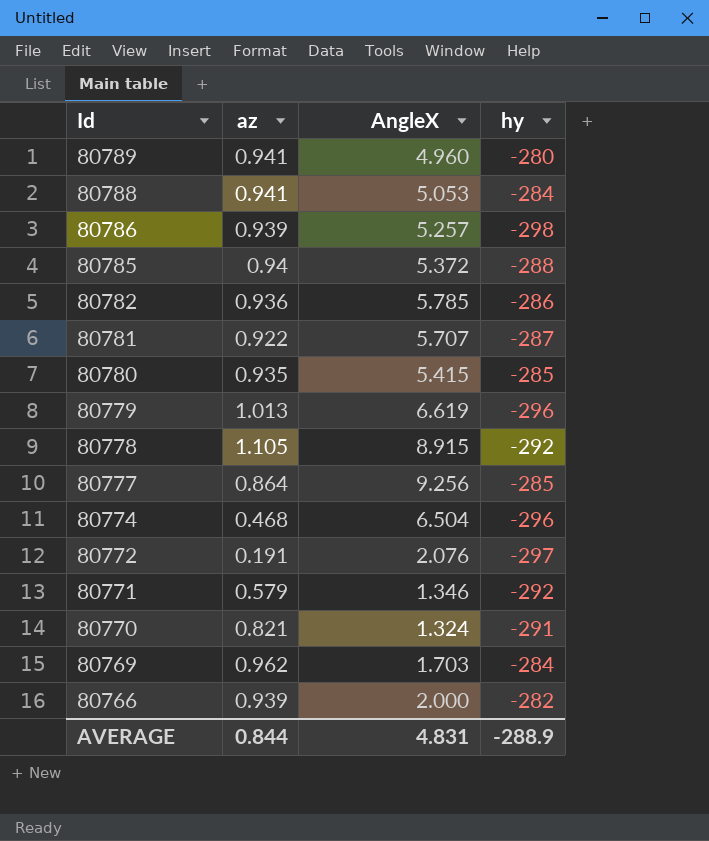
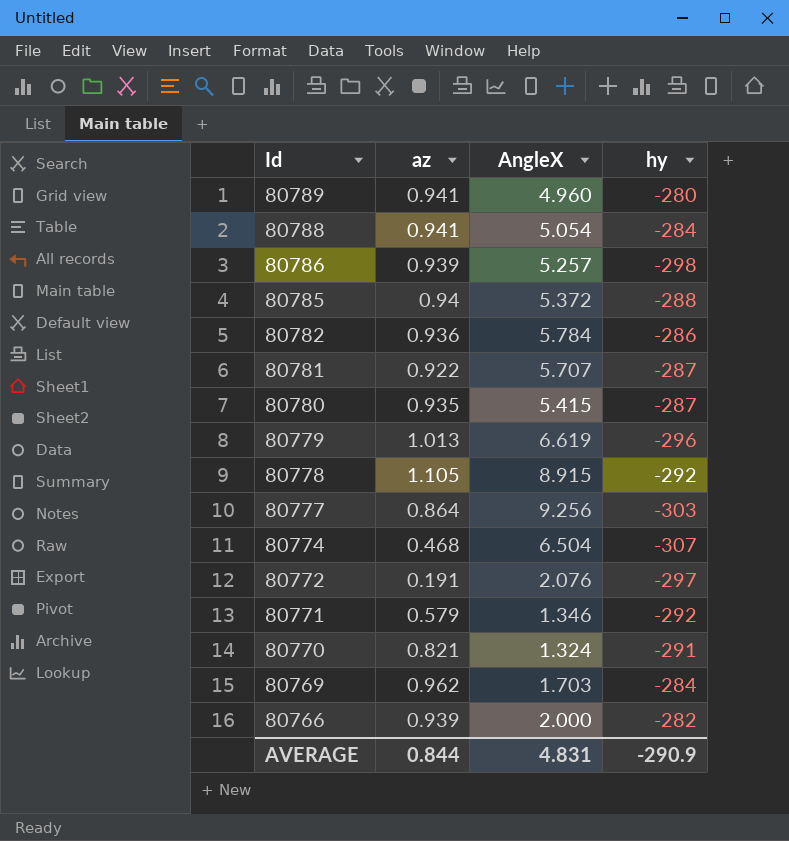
80788 | AngleX: 5.053 -> 5.054
80782 | AngleX: 5.785 -> 5.784
80780 | hy: -285 -> -287
80777 | hy: -285 -> -303
80774 | hy: -296 -> -307
AVERAGE | hy: -288.9 -> -290.9

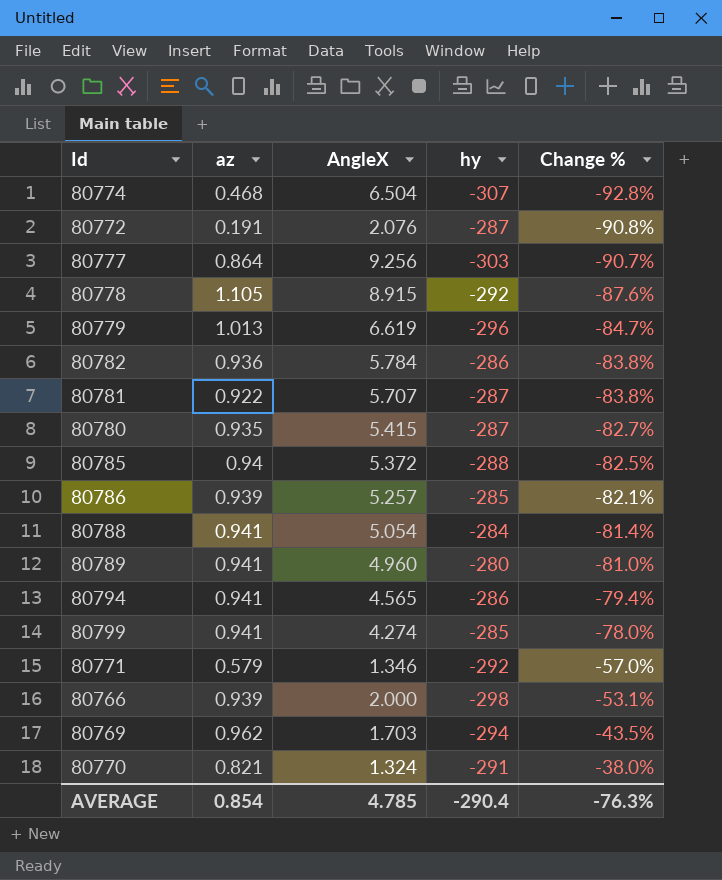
row order: Id descending -> Change % ascending
column Change % | formula: none -> ([az] - [AngleX]) / [AngleX]
80772 | hy: -297 -> -287
80786 | hy: -298 -> -285
row 80794: none -> 0.941 | 4.565 | -286 | -79.4%
row 80799: none -> 0.941 | 4.274 | -285 | -78.0%
80766 | hy: -282 -> -298
80769 | hy: -284 -> -294
AVERAGE | az: 0.844 -> 0.854
AVERAGE | AngleX: 4.831 -> 4.785
AVERAGE | hy: -290.9 -> -290.4

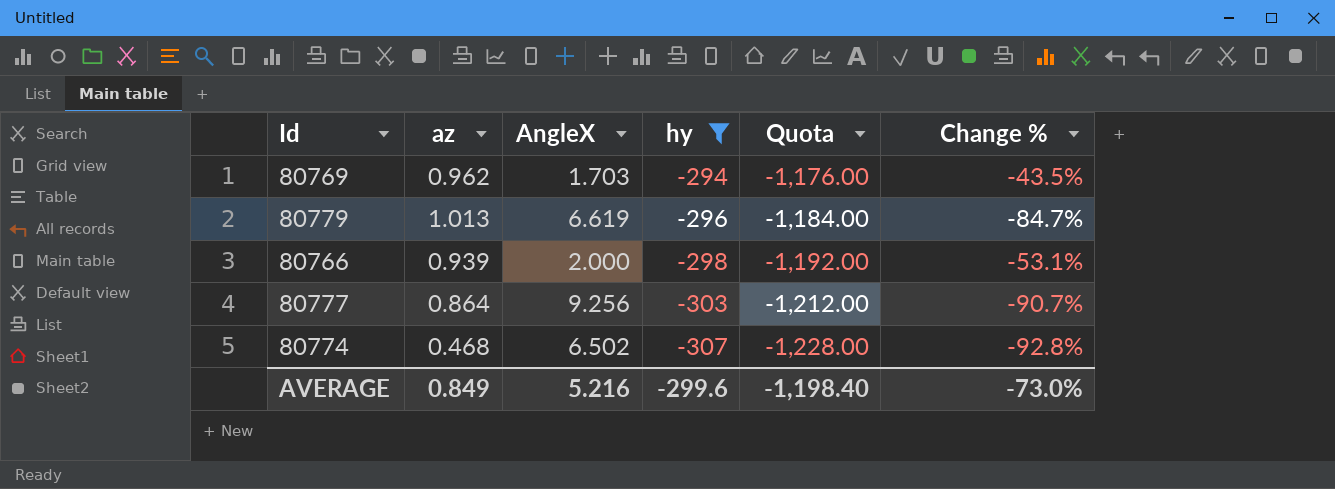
filter: none -> hy <= -294
row order: Change % ascending -> hy descending
column Quota | formula: none -> [hy] * 4
80774 | AngleX: 6.504 -> 6.502
AVERAGE | az: 0.854 -> 0.849
AVERAGE | AngleX: 4.785 -> 5.216
AVERAGE | hy: -290.4 -> -299.6
AVERAGE | Change %: -76.3% -> -73.0%

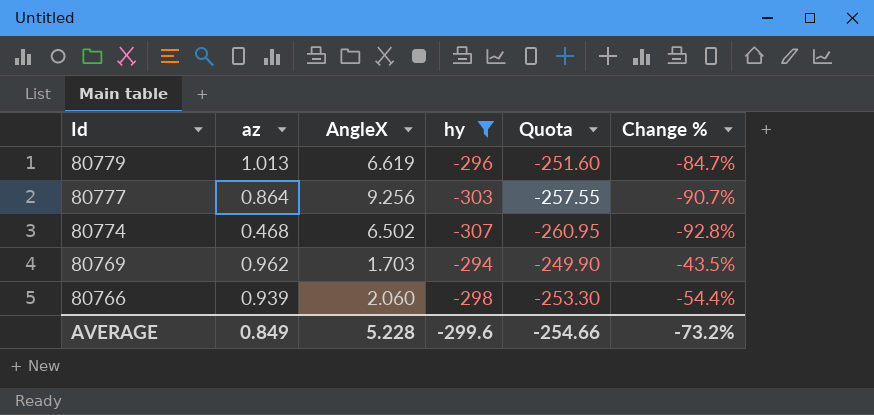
row order: hy descending -> Id descending
column Quota | formula: [hy] * 4 -> [hy] * 0.85
80766 | AngleX: 2.000 -> 2.060
80766 | Change %: -53.1% -> -54.4%
AVERAGE | AngleX: 5.216 -> 5.228
AVERAGE | Quota: -1,198.40 -> -254.66
AVERAGE | Change %: -73.0% -> -73.2%

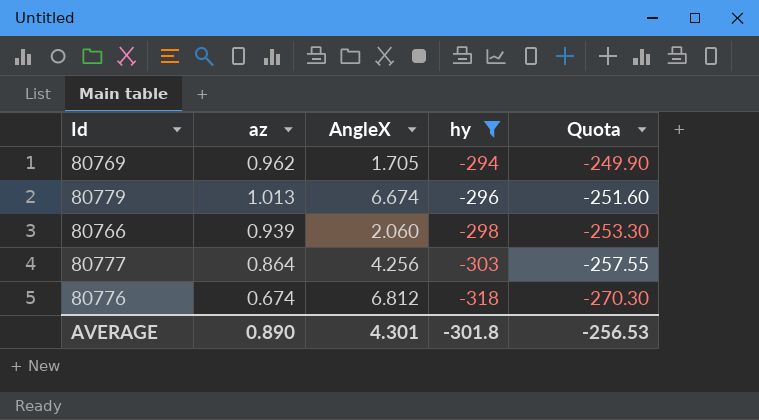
row order: Id descending -> hy descending
column Change % | formula: ([az] - [AngleX]) / [AngleX] -> none
row 80774: 0.468 | 6.502 | -307 | -260.95 | -92.8% -> none
80769 | AngleX: 1.703 -> 1.705
80779 | AngleX: 6.619 -> 6.674
80777 | AngleX: 9.256 -> 4.256
row 80776: none -> 0.674 | 6.812 | -318 | -270.30
AVERAGE | az: 0.849 -> 0.890
AVERAGE | AngleX: 5.228 -> 4.301
AVERAGE | hy: -299.6 -> -301.8
AVERAGE | Quota: -254.66 -> -256.53

